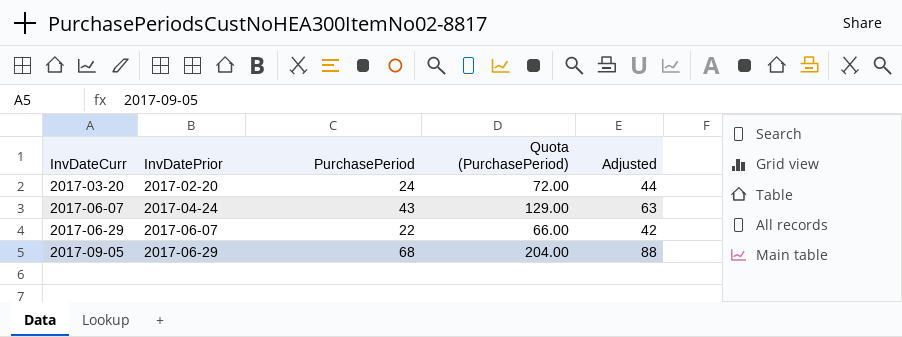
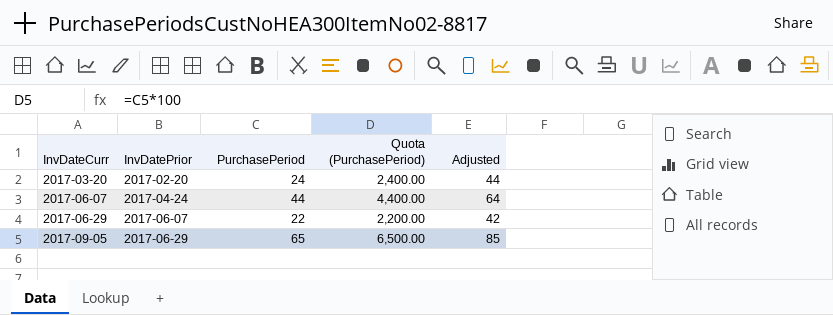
column Quota (PurchasePeriod) | formula: [PurchasePeriod] * 3 -> [PurchasePeriod] * 100
2017-06-07 | PurchasePeriod: 43 -> 44
2017-06-07 | Adjusted: 63 -> 64
2017-09-05 | PurchasePeriod: 68 -> 65
2017-09-05 | Adjusted: 88 -> 85

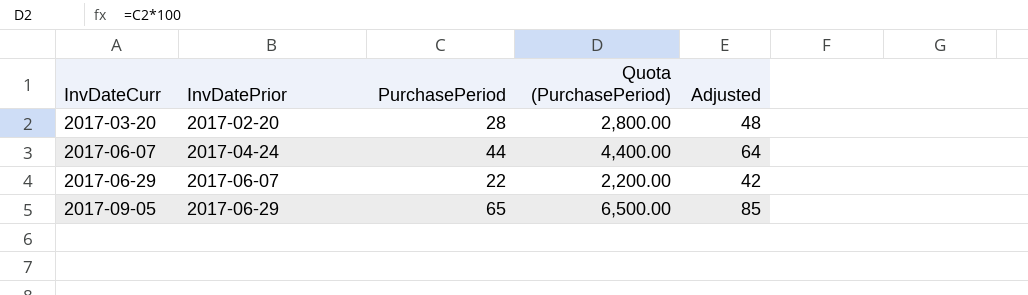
2017-03-20 | PurchasePeriod: 24 -> 28
2017-03-20 | Quota (PurchasePeriod): 2,400.00 -> 2,800.00
2017-03-20 | Adjusted: 44 -> 48

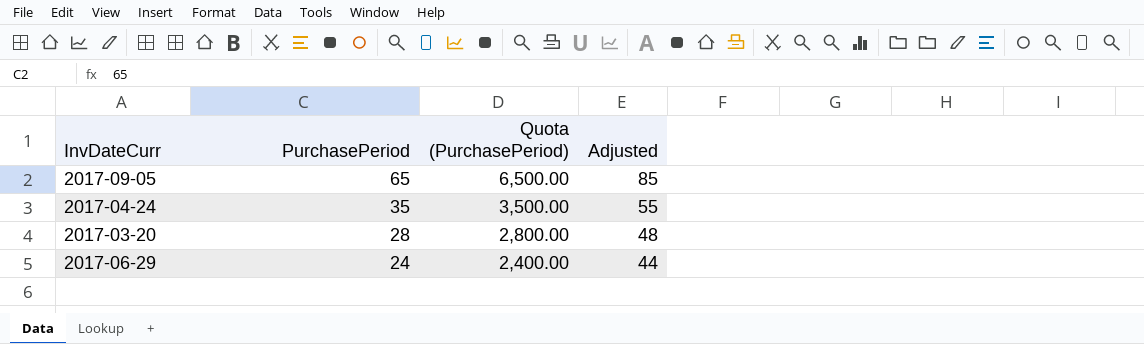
row order: InvDateCurr ascending -> PurchasePeriod descending
column InvDatePrior | position: 2 -> none
row 2017-06-07: 2017-04-24 | 44 | 4,400.00 | 64 -> none
row 2017-04-24: none -> 35 | 3,500.00 | 55
2017-06-29 | PurchasePeriod: 22 -> 24
2017-06-29 | Quota (PurchasePeriod): 2,200.00 -> 2,400.00
2017-06-29 | Adjusted: 42 -> 44

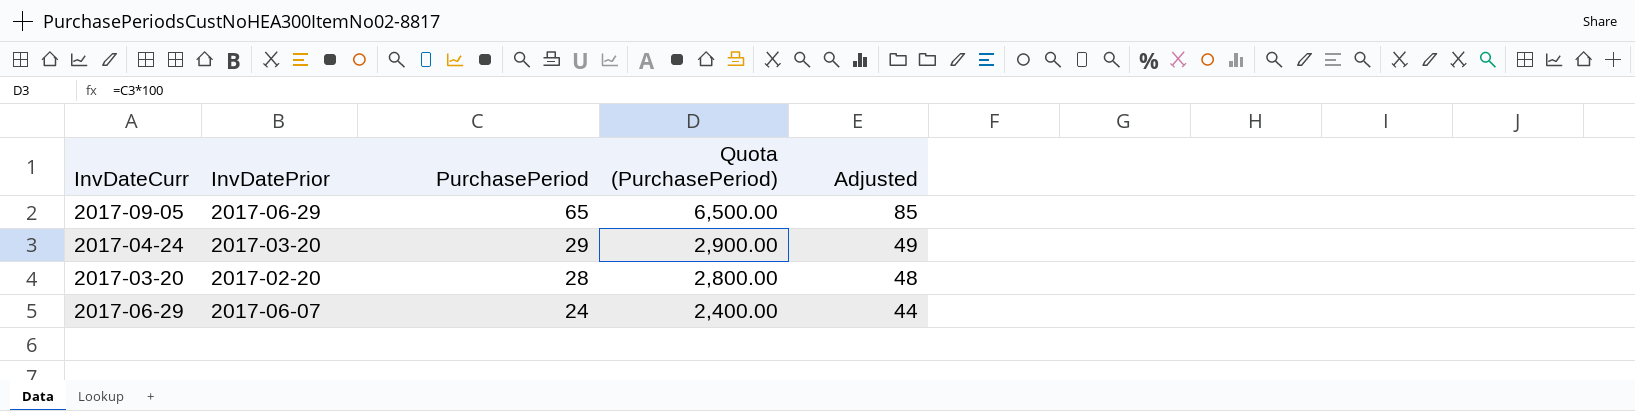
column InvDatePrior | position: none -> 2
2017-04-24 | PurchasePeriod: 35 -> 29
2017-04-24 | Quota (PurchasePeriod): 3,500.00 -> 2,900.00
2017-04-24 | Adjusted: 55 -> 49

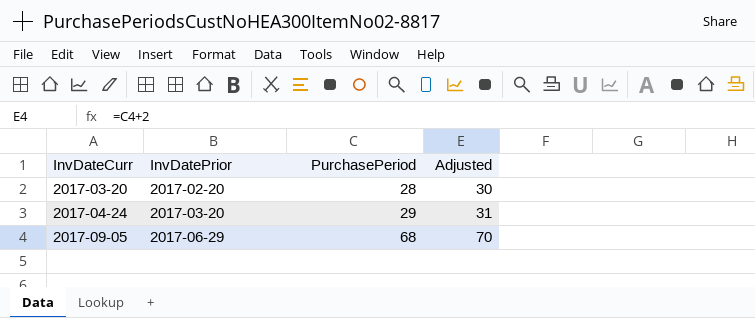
row order: PurchasePeriod descending -> InvDateCurr ascending
column Quota (PurchasePeriod) | formula: [PurchasePeriod] * 100 -> none
column Adjusted | formula: [PurchasePeriod] + 20 -> [PurchasePeriod] + 2
row 2017-06-29: 2017-06-07 | 24 | 2,400.00 | 44 -> none
2017-09-05 | PurchasePeriod: 65 -> 68

